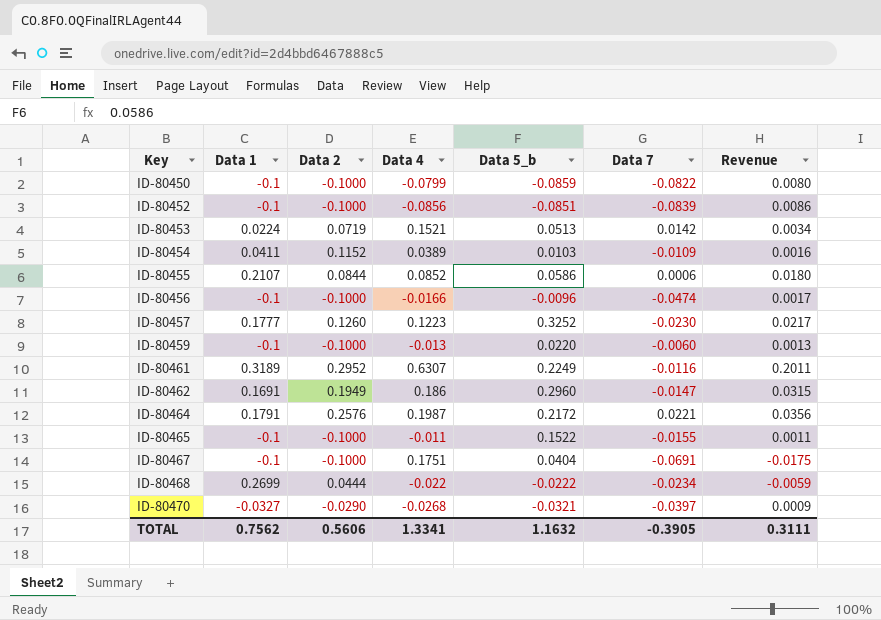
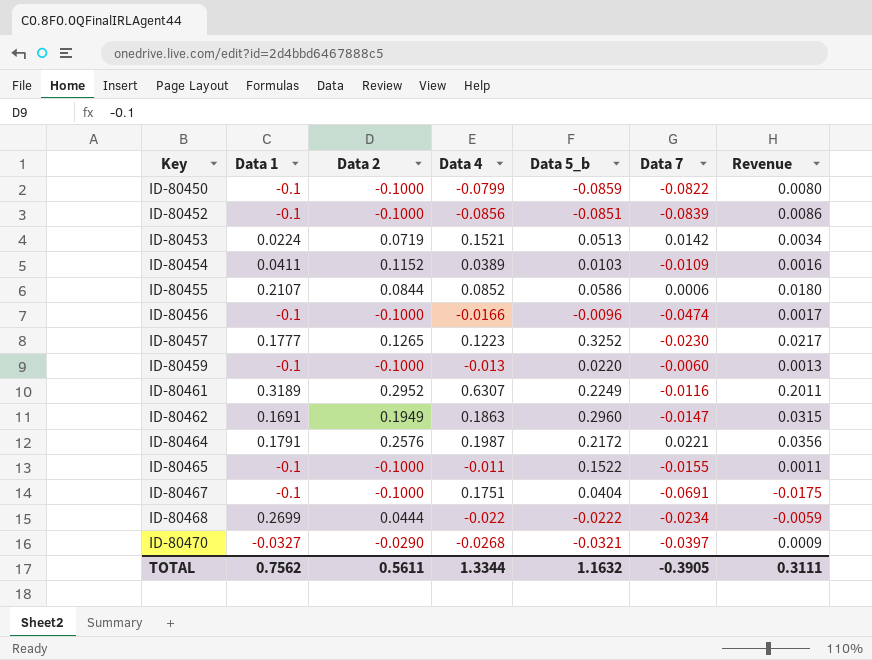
ID-80457 | Data 2: 0.1260 -> 0.1265
ID-80462 | Data 4: 0.186 -> 0.1863
TOTAL | Data 2: 0.5606 -> 0.5611
TOTAL | Data 4: 1.3341 -> 1.3344

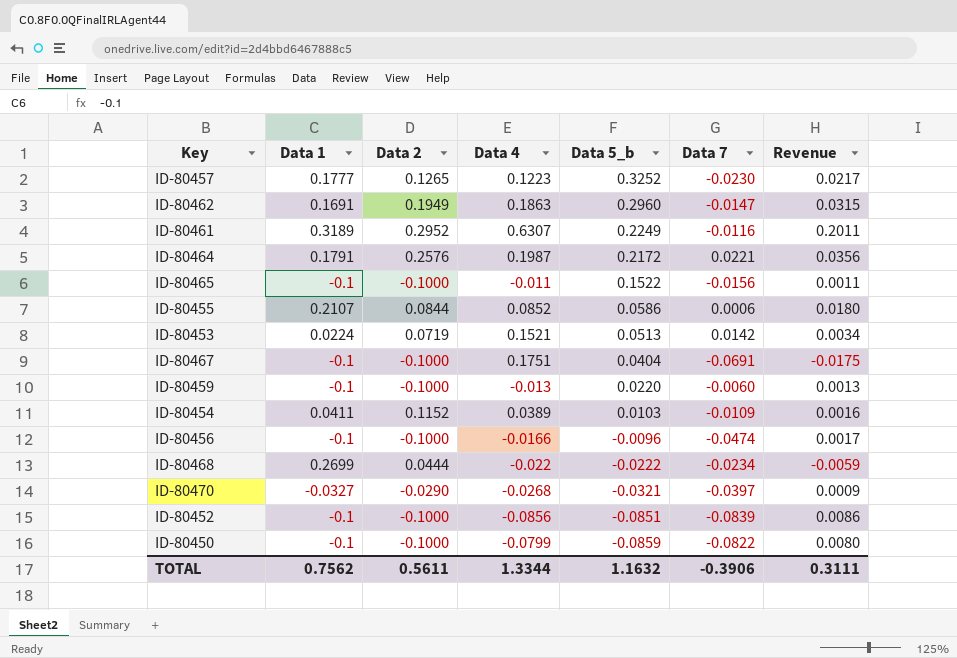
row order: Key ascending -> Data 5_b descending
ID-80465 | Data 7: -0.0155 -> -0.0156
TOTAL | Data 7: -0.3905 -> -0.3906

